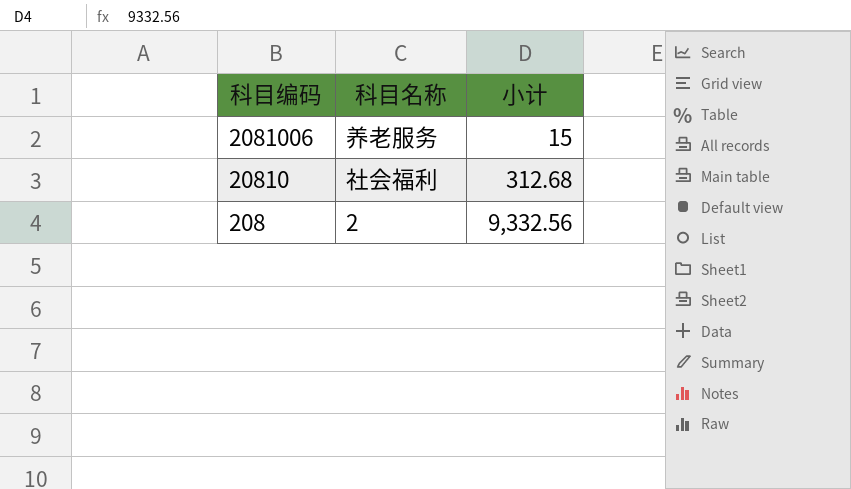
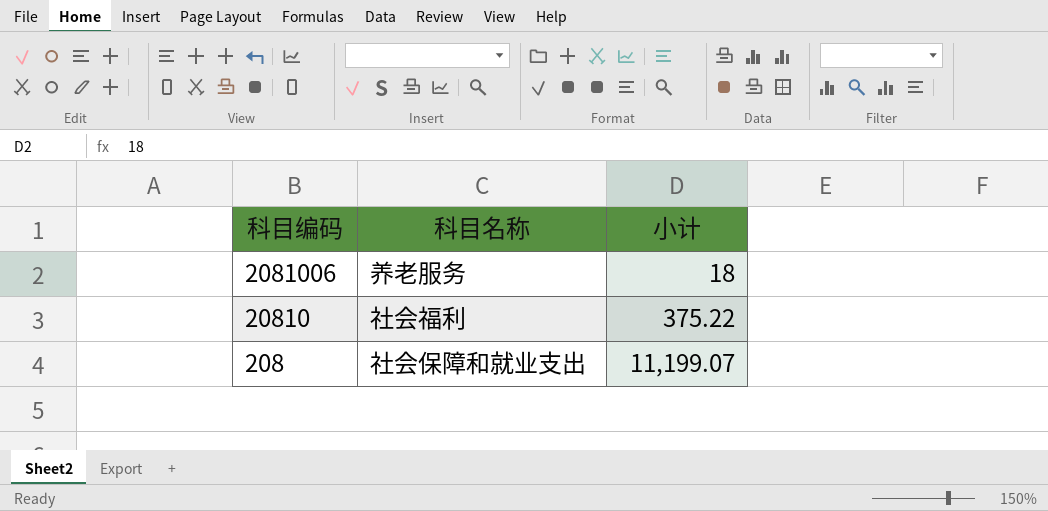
2081006 | 小计: 15 -> 18
20810 | 小计: 312.68 -> 375.22
208 | 科目名称: 2 -> 社会保障和就业支出
208 | 小计: 9,332.56 -> 11,199.07

